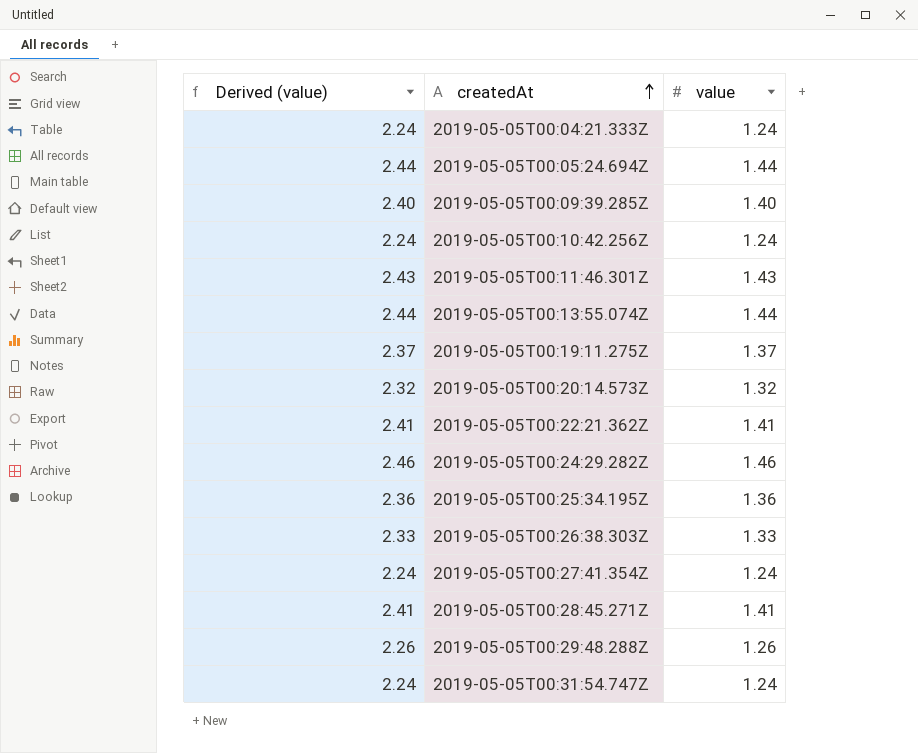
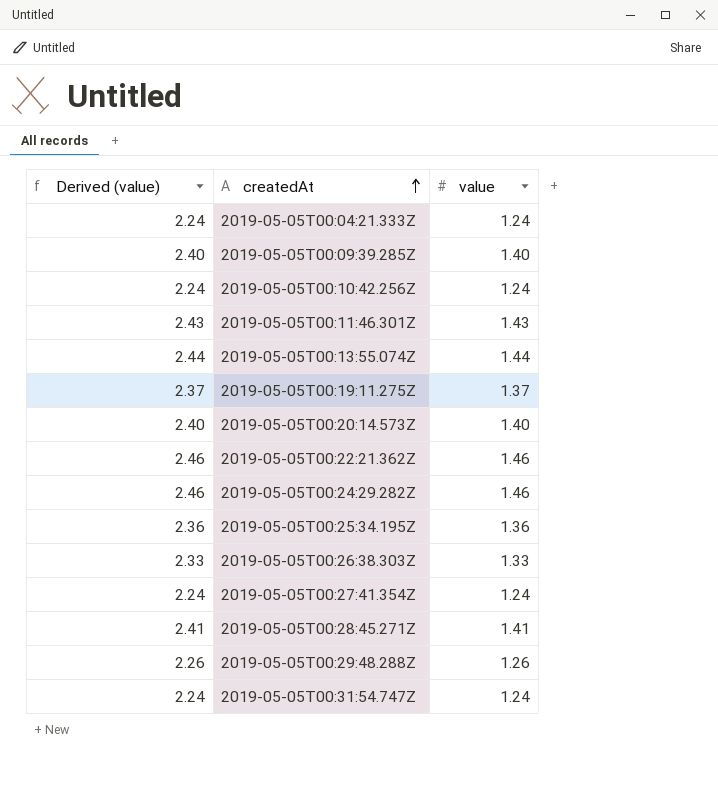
row 2019-05-05T00:05:24.694Z: 2.44 | 1.44 -> none
2019-05-05T00:20:14.573Z | Derived (value): 2.32 -> 2.40
2019-05-05T00:20:14.573Z | value: 1.32 -> 1.40
2019-05-05T00:22:21.362Z | Derived (value): 2.41 -> 2.46
2019-05-05T00:22:21.362Z | value: 1.41 -> 1.46

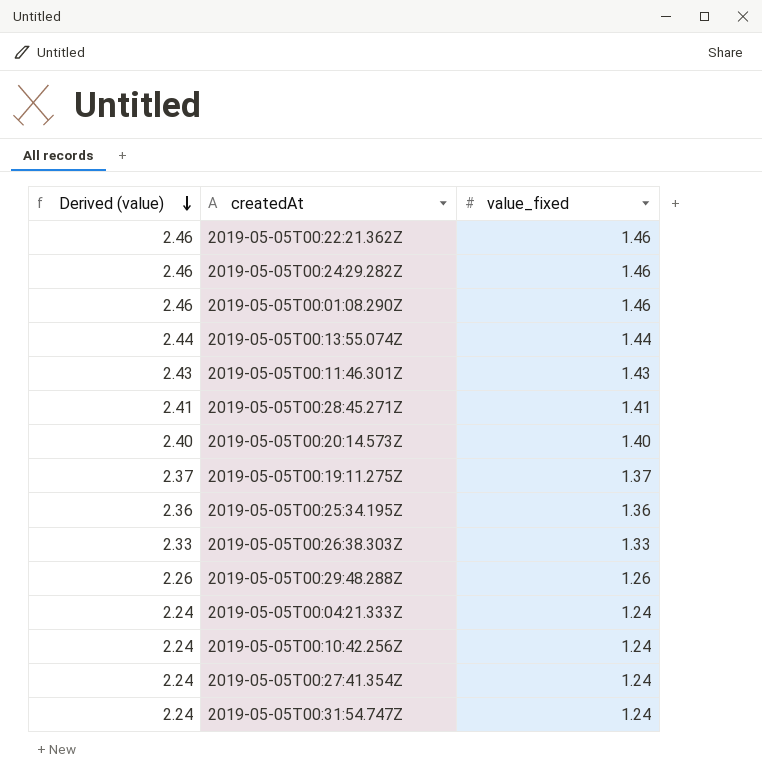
row order: createdAt ascending -> Derived (value) descending
column name: value -> value_fixed
row 2019-05-05T00:09:39.285Z: 2.40 | 1.40 -> none
row 2019-05-05T00:01:08.290Z: none -> 2.46 | 1.46

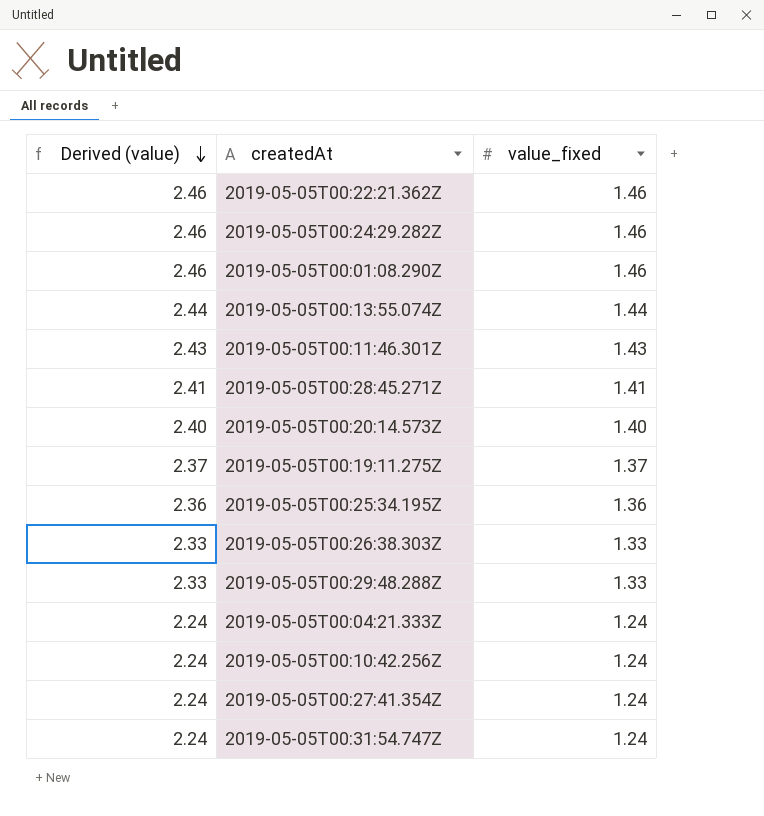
2019-05-05T00:29:48.288Z | Derived (value): 2.26 -> 2.33
2019-05-05T00:29:48.288Z | value_fixed: 1.26 -> 1.33

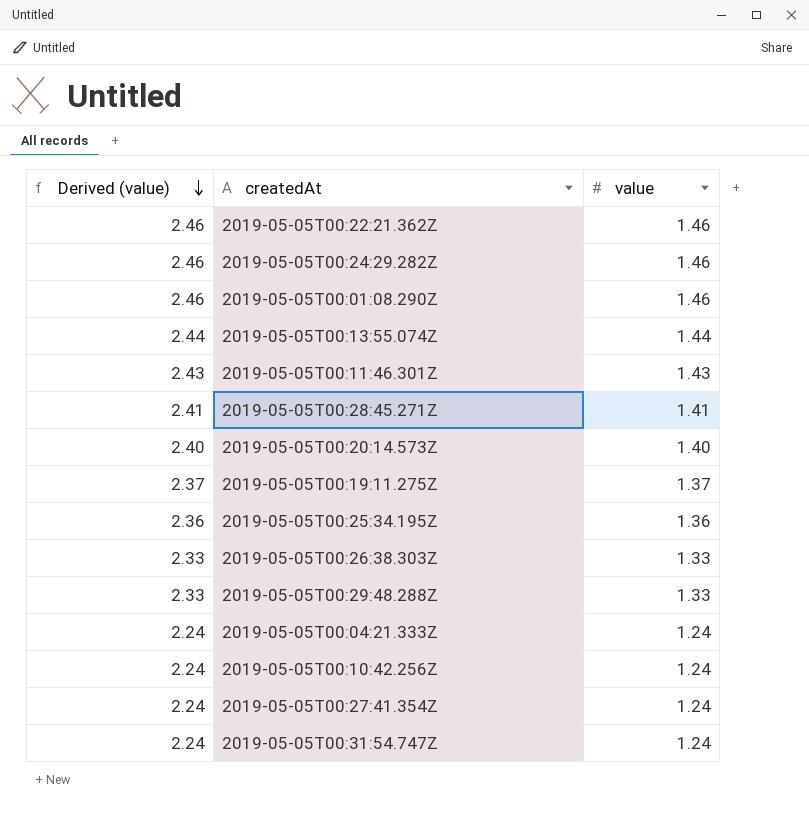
column name: value_fixed -> value

